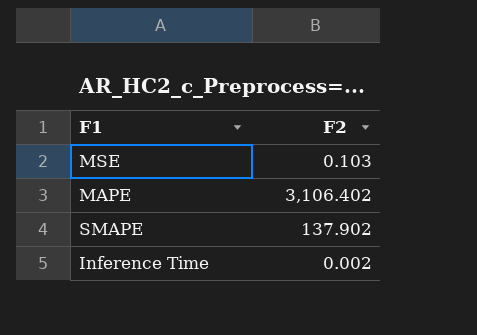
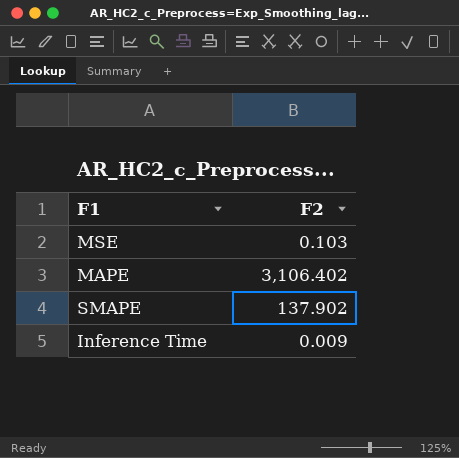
Inference Time | F2: 0.002 -> 0.009

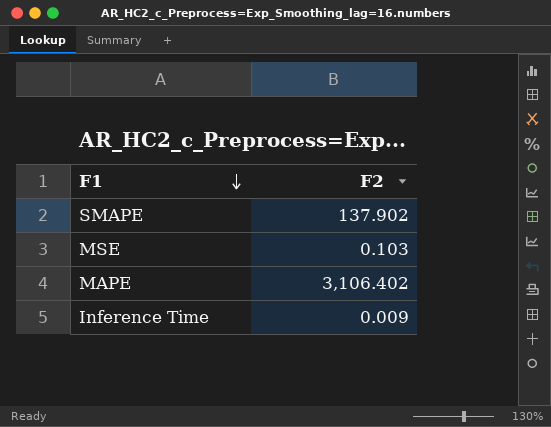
row order: none -> F1 descending

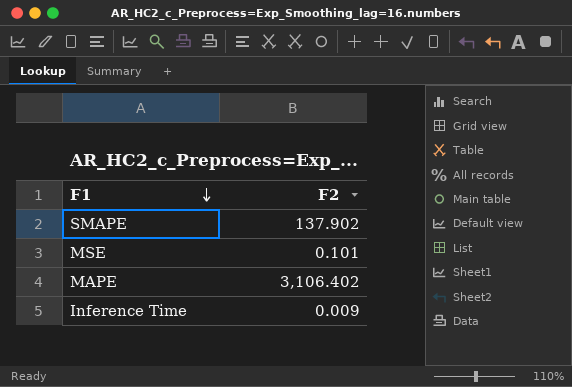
MSE | F2: 0.103 -> 0.101

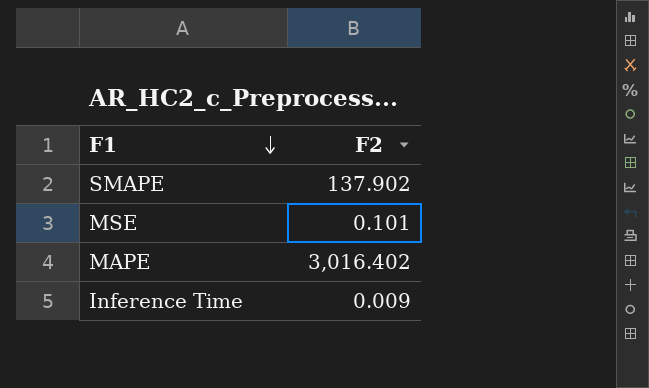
MAPE | F2: 3,106.402 -> 3,016.402

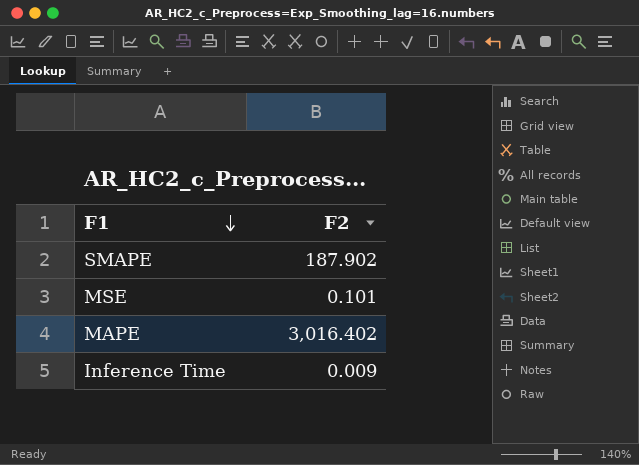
SMAPE | F2: 137.902 -> 187.902

